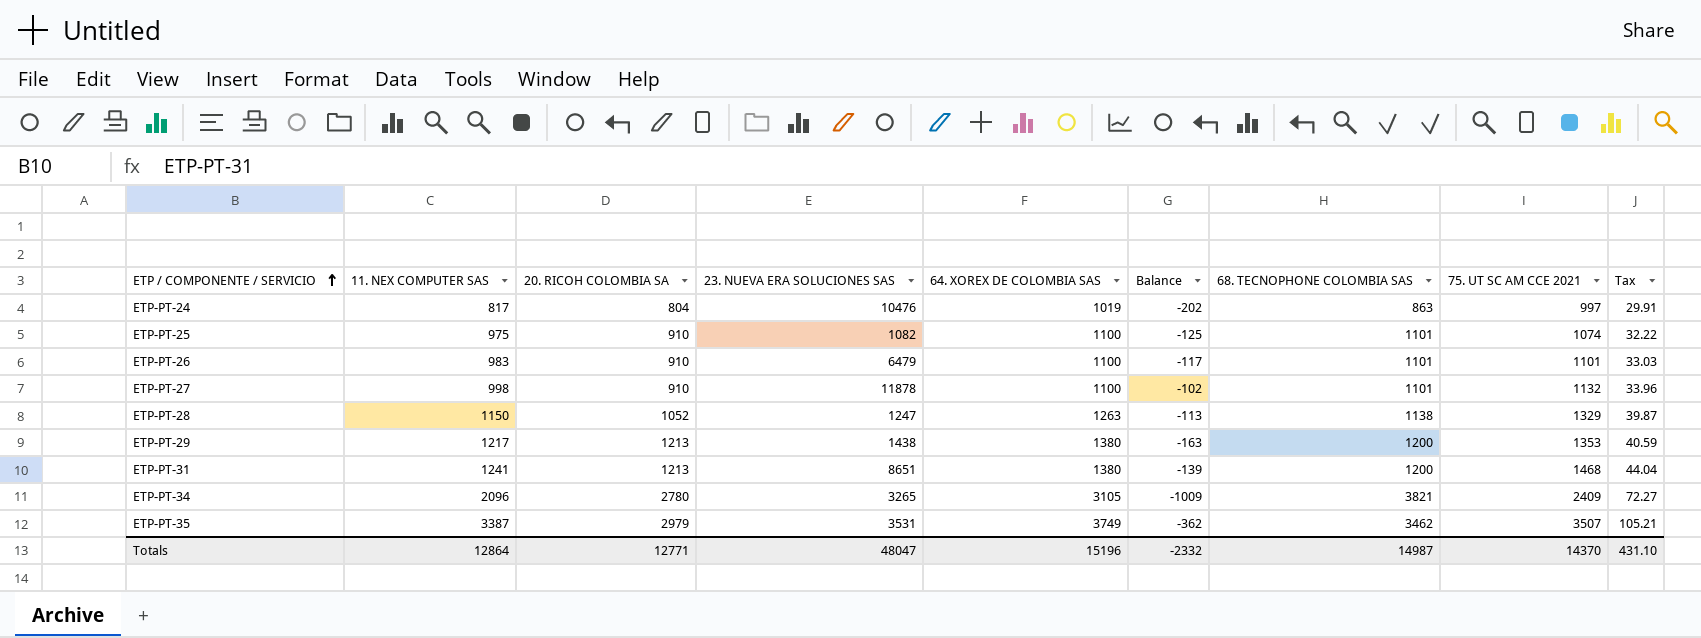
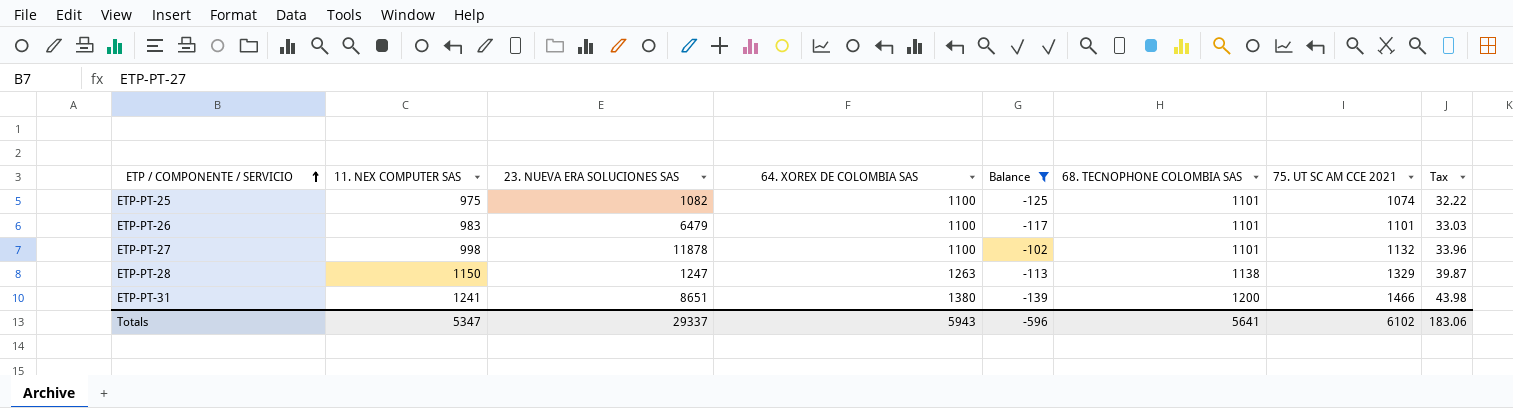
filter: none -> Balance >= -139
column 20. RICOH COLOMBIA SA | position: 3 -> none
ETP-PT-31 | 75. UT SC AM CCE 2021: 1468 -> 1466
ETP-PT-31 | Tax: 44.04 -> 43.98
Totals | 11. NEX COMPUTER SAS: 12864 -> 5347
Totals | 23. NUEVA ERA SOLUCIONES SAS: 48047 -> 29337
Totals | 64. XOREX DE COLOMBIA SAS: 15196 -> 5943
Totals | Balance: -2332 -> -596
Totals | 68. TECNOPHONE COLOMBIA SAS: 14987 -> 5641
Totals | 75. UT SC AM CCE 2021: 14370 -> 6102
Totals | Tax: 431.10 -> 183.06

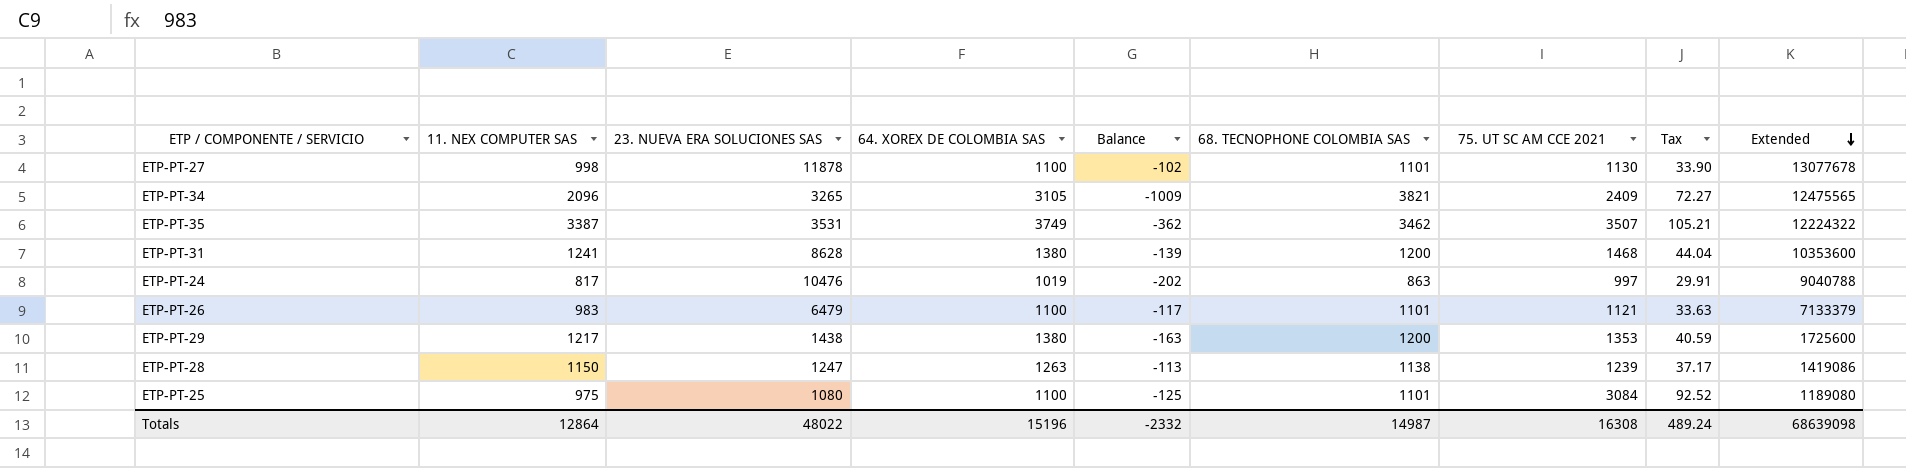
filter: Balance >= -139 -> none
row order: ETP / COMPONENTE / SERVICIO ascending -> Extended descending
column Extended | formula: none -> [23. NUEVA ERA SOLUCIONES SAS] * [68. TECNOPHONE COLOMBIA SAS]
ETP-PT-27 | 75. UT SC AM CCE 2021: 1132 -> 1130
ETP-PT-27 | Tax: 33.96 -> 33.90
ETP-PT-31 | 23. NUEVA ERA SOLUCIONES SAS: 8651 -> 8628
ETP-PT-31 | 75. UT SC AM CCE 2021: 1466 -> 1468
ETP-PT-31 | Tax: 43.98 -> 44.04
ETP-PT-26 | 75. UT SC AM CCE 2021: 1101 -> 1121
ETP-PT-26 | Tax: 33.03 -> 33.63
ETP-PT-28 | 75. UT SC AM CCE 2021: 1329 -> 1239
ETP-PT-28 | Tax: 39.87 -> 37.17
ETP-PT-25 | 23. NUEVA ERA SOLUCIONES SAS: 1082 -> 1080
ETP-PT-25 | 75. UT SC AM CCE 2021: 1074 -> 3084
ETP-PT-25 | Tax: 32.22 -> 92.52
Totals | 11. NEX COMPUTER SAS: 5347 -> 12864
Totals | 23. NUEVA ERA SOLUCIONES SAS: 29337 -> 48022
Totals | 64. XOREX DE COLOMBIA SAS: 5943 -> 15196
Totals | Balance: -596 -> -2332
Totals | 68. TECNOPHONE COLOMBIA SAS: 5641 -> 14987
Totals | 75. UT SC AM CCE 2021: 6102 -> 16308
Totals | Tax: 183.06 -> 489.24

